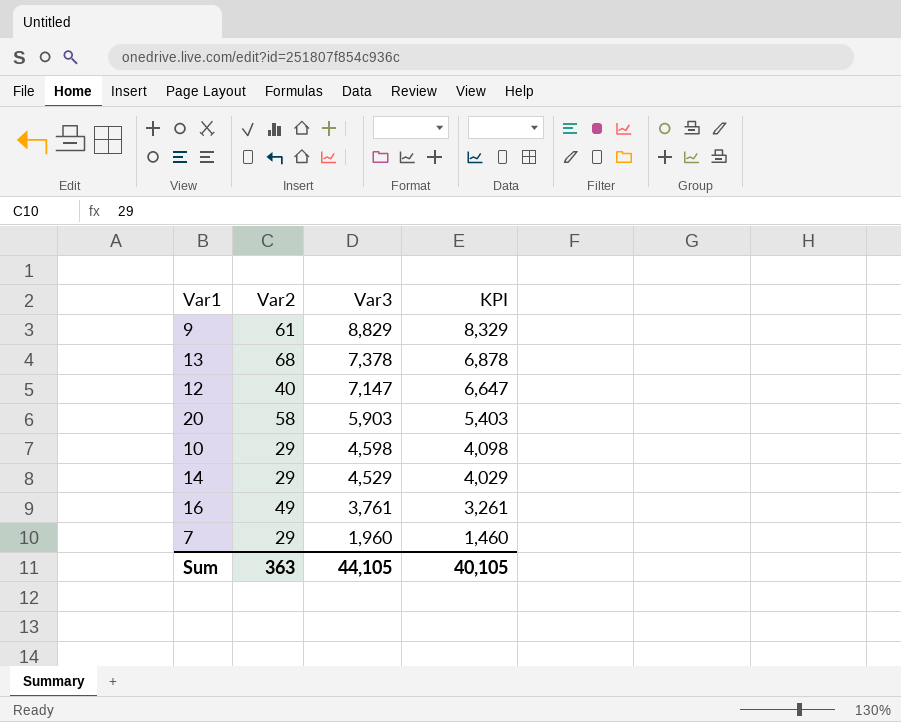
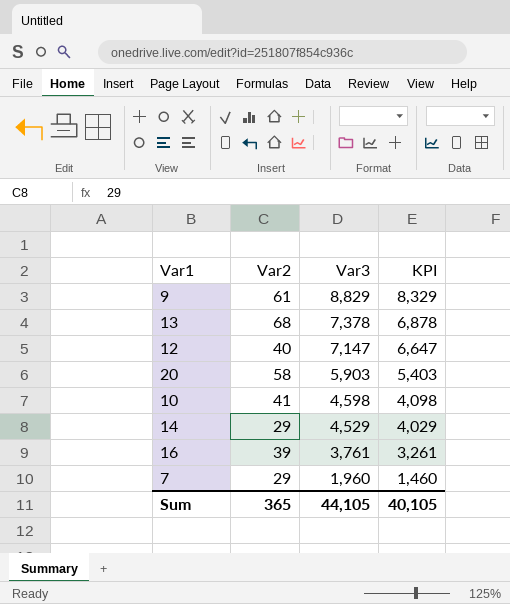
10 | Var2: 29 -> 41
16 | Var2: 49 -> 39
Sum | Var2: 363 -> 365

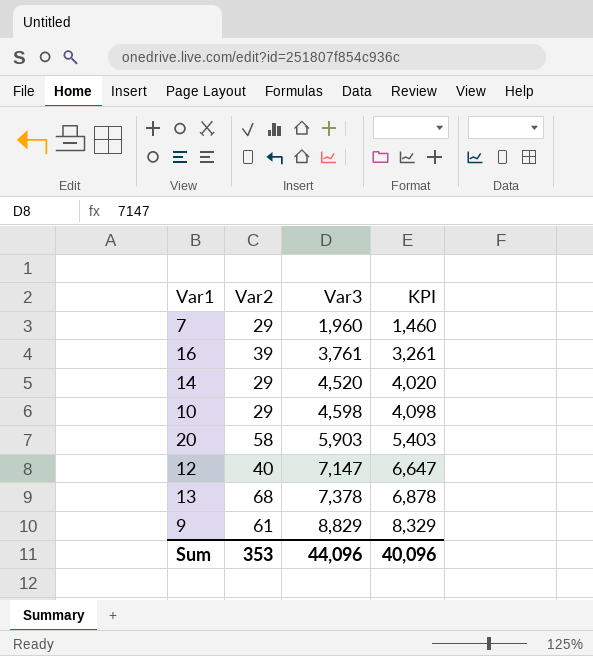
row order: Var3 descending -> Var3 ascending
14 | Var3: 4,529 -> 4,520
14 | KPI: 4,029 -> 4,020
10 | Var2: 41 -> 29
Sum | Var2: 365 -> 353
Sum | Var3: 44,105 -> 44,096
Sum | KPI: 40,105 -> 40,096

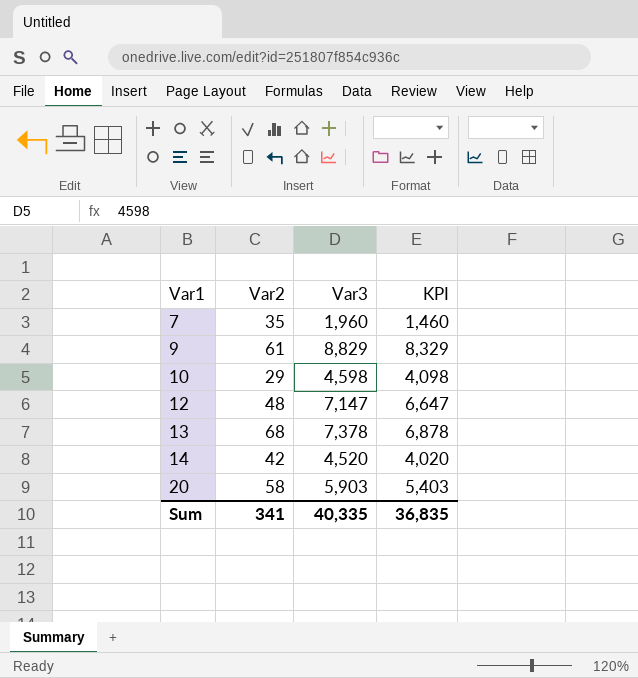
row order: Var3 ascending -> Var1 ascending
row 16: 39 | 3,761 | 3,261 -> none
7 | Var2: 29 -> 35
12 | Var2: 40 -> 48
14 | Var2: 29 -> 42
Sum | Var2: 353 -> 341
Sum | Var3: 44,096 -> 40,335
Sum | KPI: 40,096 -> 36,835

